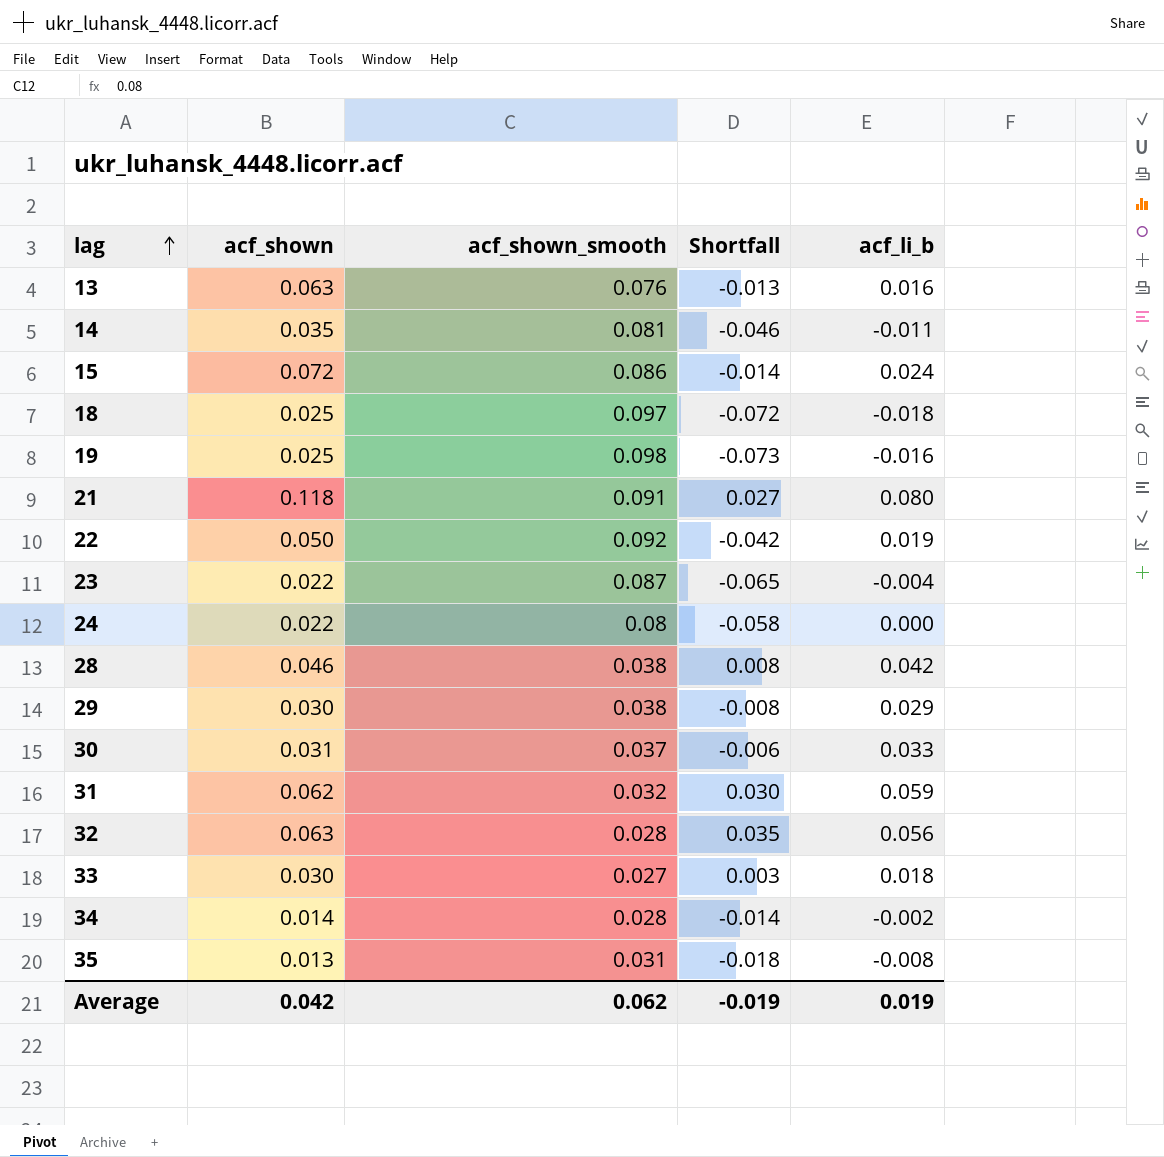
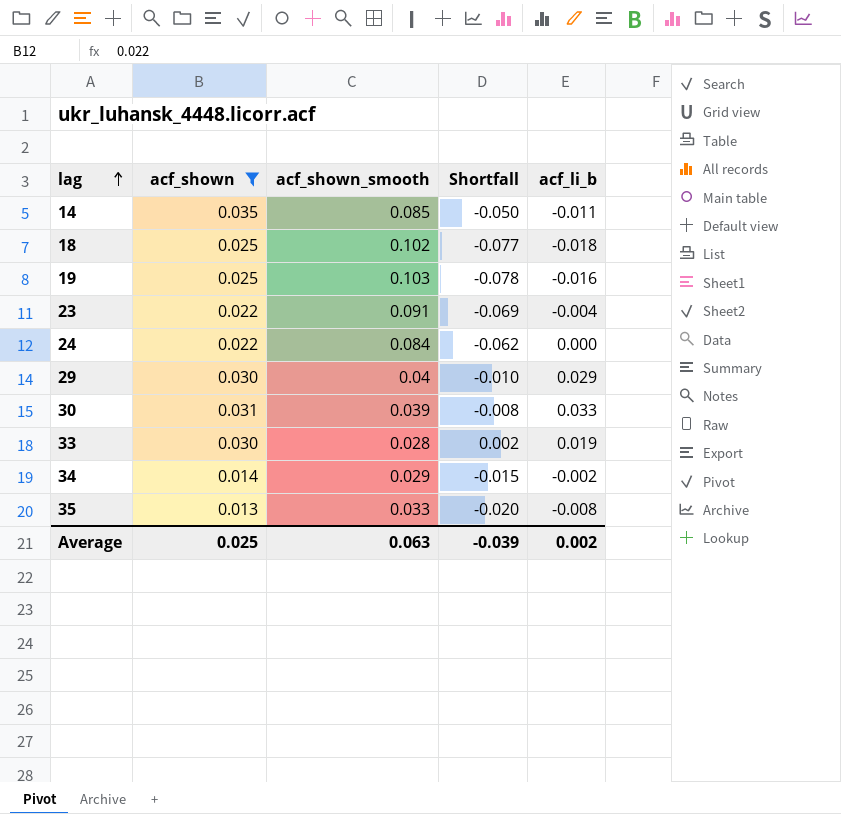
filter: none -> acf_shown <= 0.035
14 | acf_shown_smooth: 0.081 -> 0.085
14 | Shortfall: -0.046 -> -0.050
18 | acf_shown_smooth: 0.097 -> 0.102
18 | Shortfall: -0.072 -> -0.077
19 | acf_shown_smooth: 0.098 -> 0.103
19 | Shortfall: -0.073 -> -0.078
23 | acf_shown_smooth: 0.087 -> 0.091
23 | Shortfall: -0.065 -> -0.069
24 | acf_shown_smooth: 0.08 -> 0.084
24 | Shortfall: -0.058 -> -0.062
29 | acf_shown_smooth: 0.038 -> 0.04
29 | Shortfall: -0.008 -> -0.010
30 | acf_shown_smooth: 0.037 -> 0.039
30 | Shortfall: -0.006 -> -0.008
33 | acf_shown_smooth: 0.027 -> 0.028
33 | Shortfall: 0.003 -> 0.002
33 | acf_li_b: 0.018 -> 0.019
34 | acf_shown_smooth: 0.028 -> 0.029
34 | Shortfall: -0.014 -> -0.015
35 | acf_shown_smooth: 0.031 -> 0.033
35 | Shortfall: -0.018 -> -0.020
Average | acf_shown: 0.042 -> 0.025
Average | acf_shown_smooth: 0.062 -> 0.063
Average | Shortfall: -0.019 -> -0.039
Average | acf_li_b: 0.019 -> 0.002

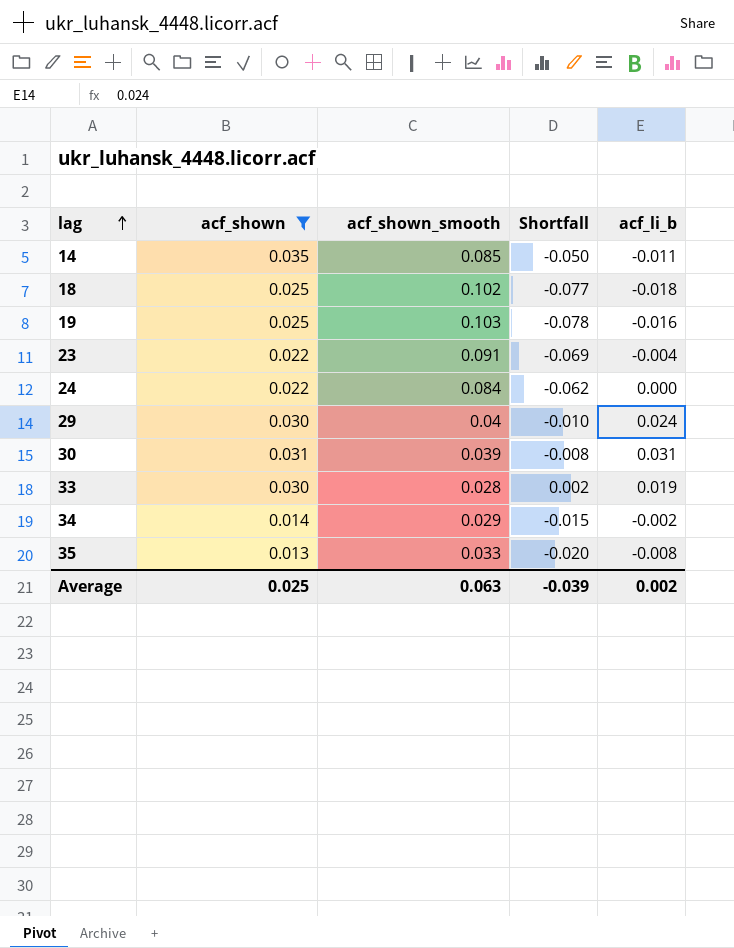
29 | acf_li_b: 0.029 -> 0.024
30 | acf_li_b: 0.033 -> 0.031

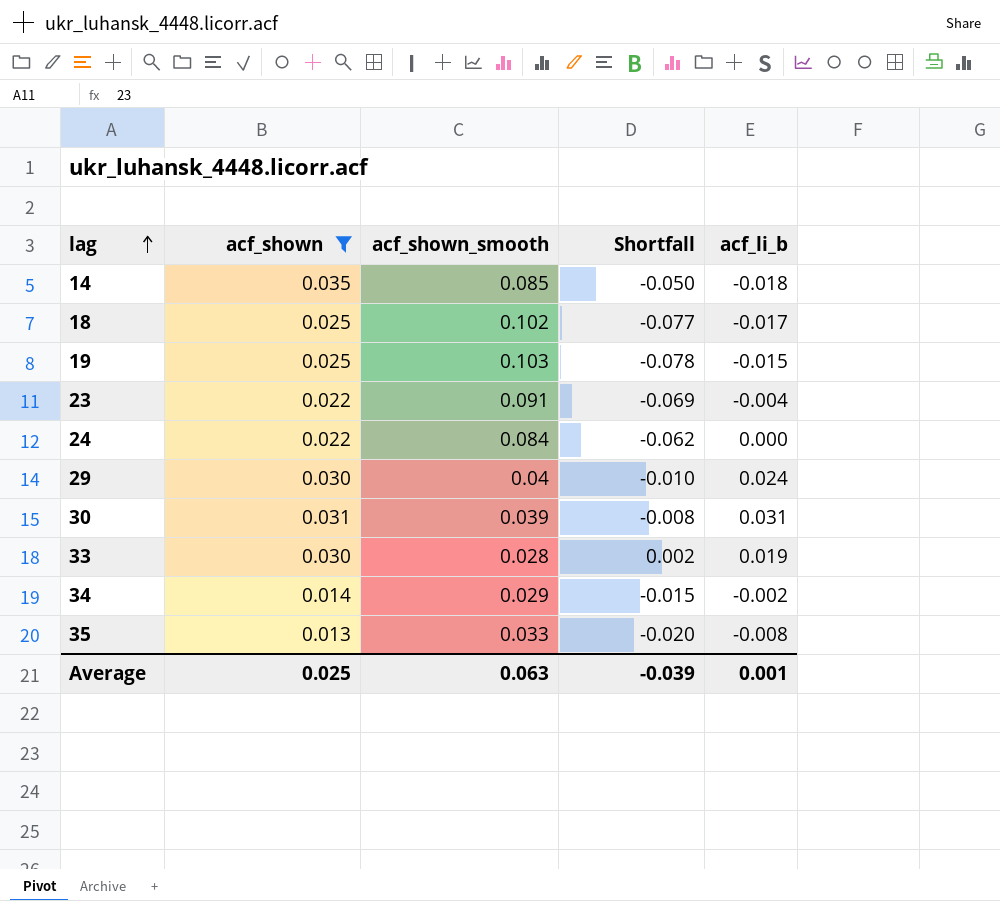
14 | acf_li_b: -0.011 -> -0.018
18 | acf_li_b: -0.018 -> -0.017
19 | acf_li_b: -0.016 -> -0.015
Average | acf_li_b: 0.002 -> 0.001

